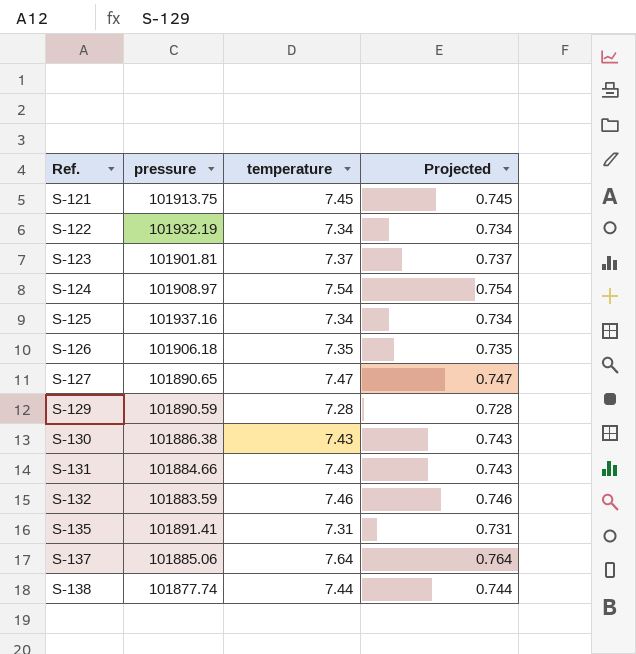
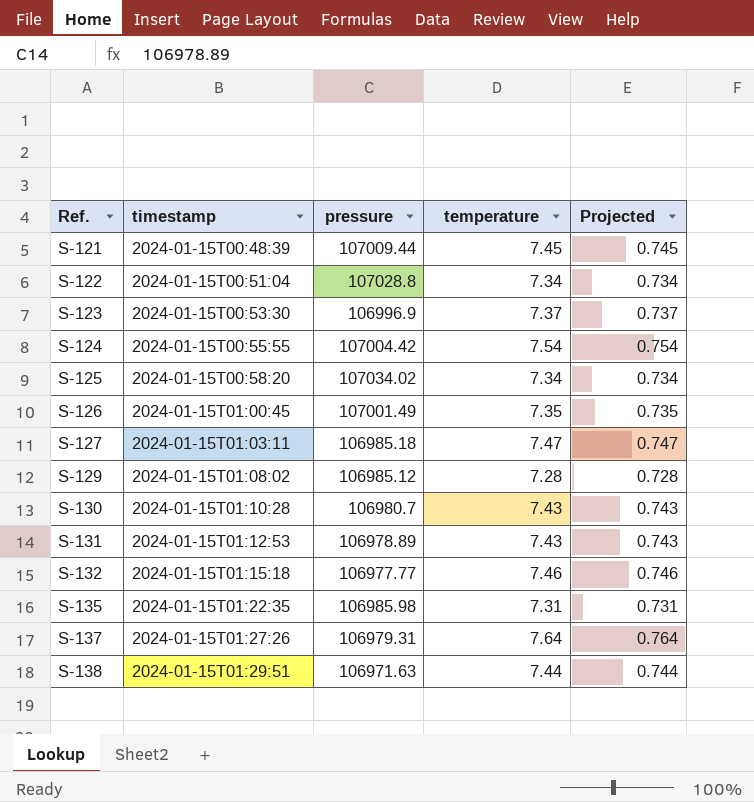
column timestamp | position: none -> 2
S-121 | pressure: 101913.75 -> 107009.44
S-122 | pressure: 101932.19 -> 107028.8
S-123 | pressure: 101901.81 -> 106996.9
S-124 | pressure: 101908.97 -> 107004.42
S-125 | pressure: 101937.16 -> 107034.02
S-126 | pressure: 101906.18 -> 107001.49
S-127 | pressure: 101890.65 -> 106985.18
S-129 | pressure: 101890.59 -> 106985.12
S-130 | pressure: 101886.38 -> 106980.7
S-131 | pressure: 101884.66 -> 106978.89
S-132 | pressure: 101883.59 -> 106977.77
S-135 | pressure: 101891.41 -> 106985.98
S-137 | pressure: 101885.06 -> 106979.31
S-138 | pressure: 101877.74 -> 106971.63

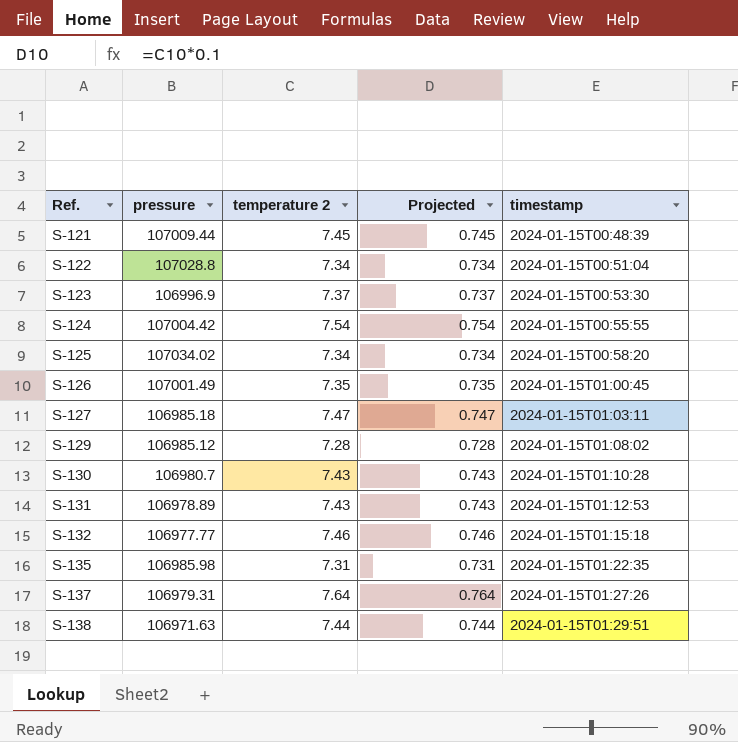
column name: temperature -> temperature 2
column timestamp | position: 2 -> 5

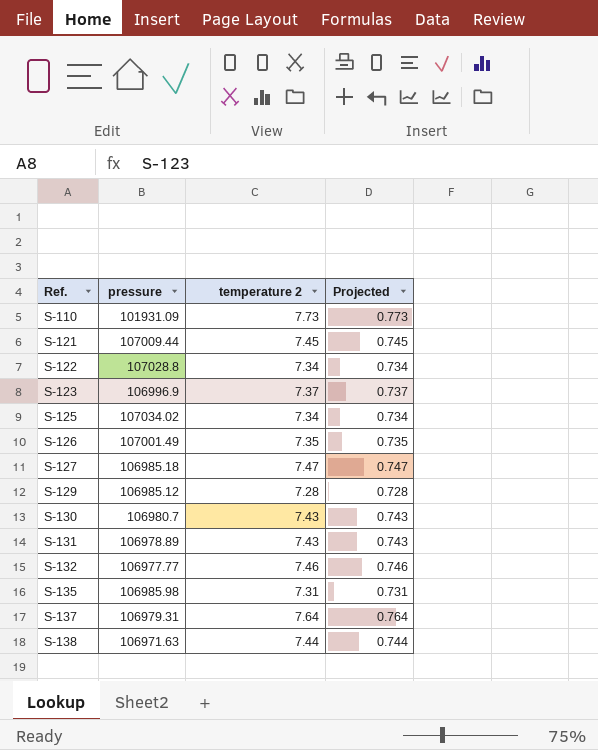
column timestamp | position: 5 -> none
row S-124: 107004.42 | 7.54 | 0.754 | 2024-01-15T00:55:55 -> none
row S-110: none -> 101931.09 | 7.73 | 0.773

